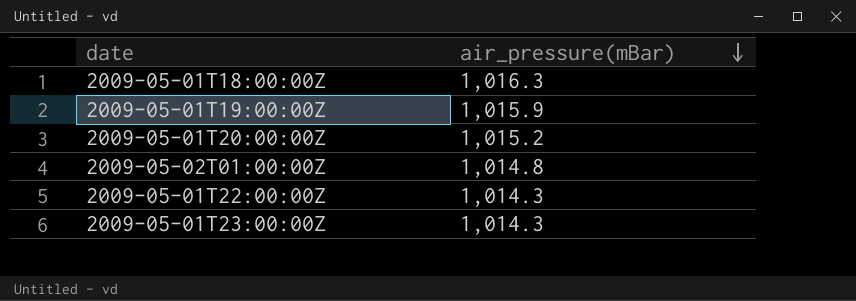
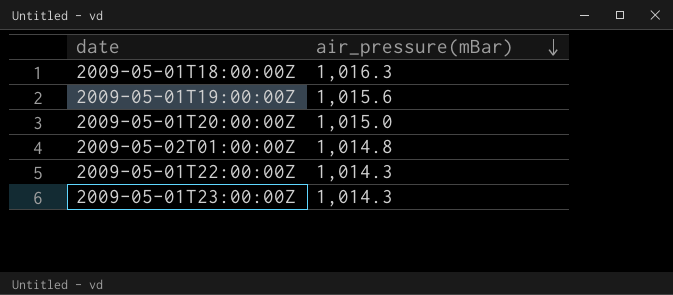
2009-05-01T19:00:00Z | air_pressure(mBar): 1,015.9 -> 1,015.6
2009-05-01T20:00:00Z | air_pressure(mBar): 1,015.2 -> 1,015.0

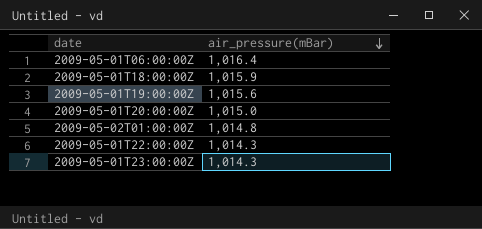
row 2009-05-01T06:00:00Z: none -> 1,016.4
2009-05-01T18:00:00Z | air_pressure(mBar): 1,016.3 -> 1,015.9

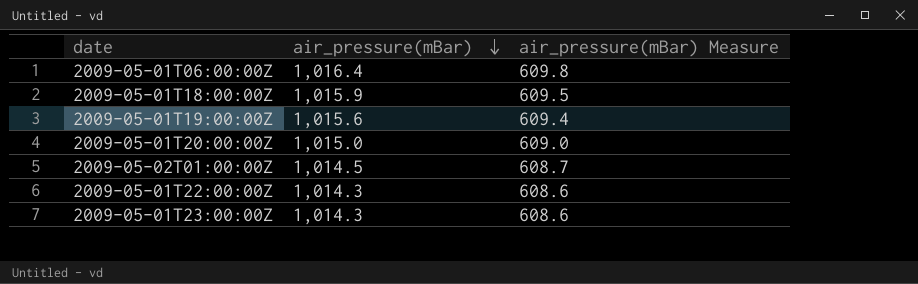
column air_pressure(mBar) Measure | formula: none -> [air_pressure(mBar)] * 0.6
2009-05-02T01:00:00Z | air_pressure(mBar): 1,014.8 -> 1,014.5

